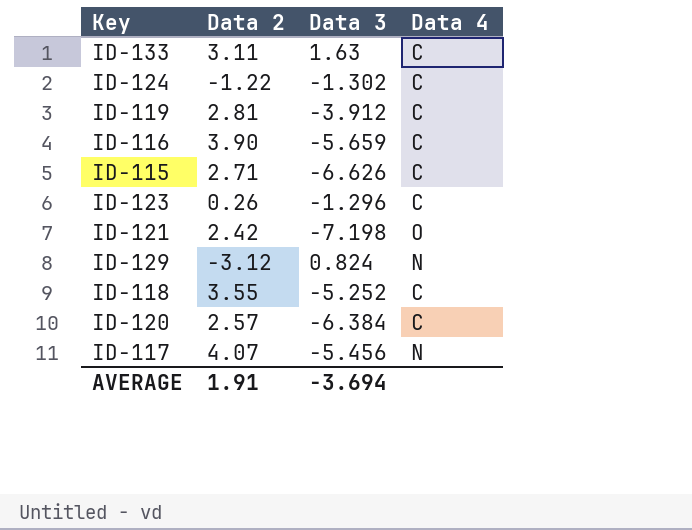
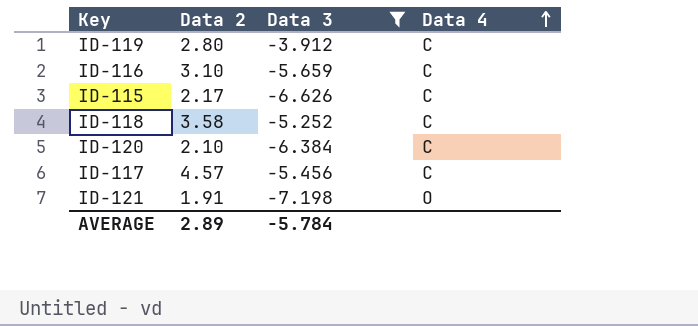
filter: none -> Data 3 <= -3.912
row order: none -> Data 4 ascending
ID-119 | Data 2: 2.81 -> 2.80
ID-116 | Data 2: 3.90 -> 3.10
ID-115 | Data 2: 2.71 -> 2.17
ID-118 | Data 2: 3.55 -> 3.58
ID-120 | Data 2: 2.57 -> 2.10
ID-117 | Data 2: 4.07 -> 4.57
ID-117 | Data 4: N -> C
ID-121 | Data 2: 2.42 -> 1.91
AVERAGE | Data 2: 1.91 -> 2.89
AVERAGE | Data 3: -3.694 -> -5.784

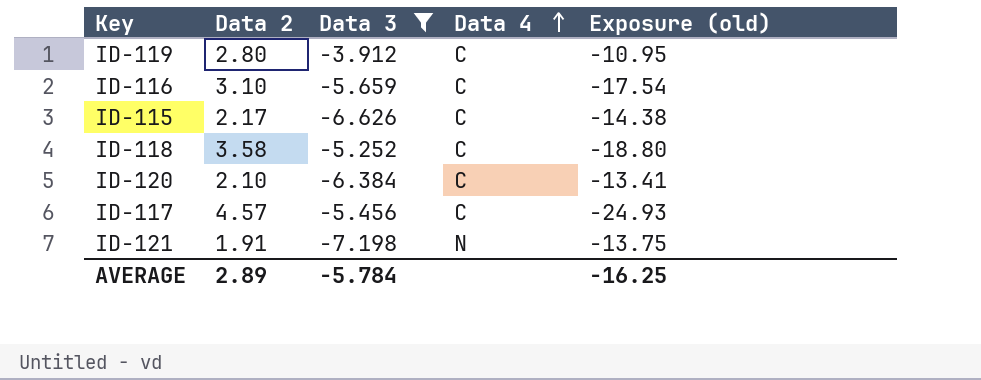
column Exposure (old) | formula: none -> [Data 2] * [Data 3]
ID-121 | Data 4: O -> N

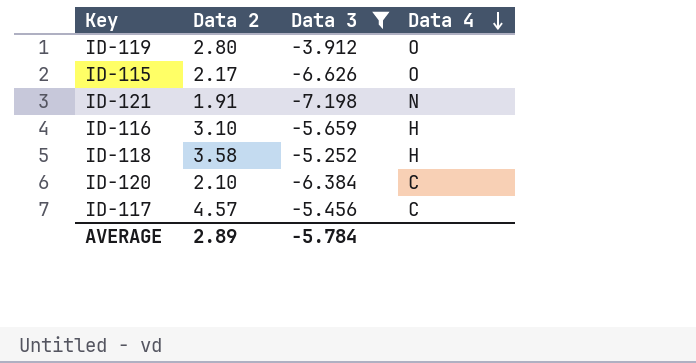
row order: Data 4 ascending -> Data 4 descending
column Exposure (old) | formula: [Data 2] * [Data 3] -> none
ID-119 | Data 4: C -> O
ID-115 | Data 4: C -> O
ID-116 | Data 4: C -> H
ID-118 | Data 4: C -> H

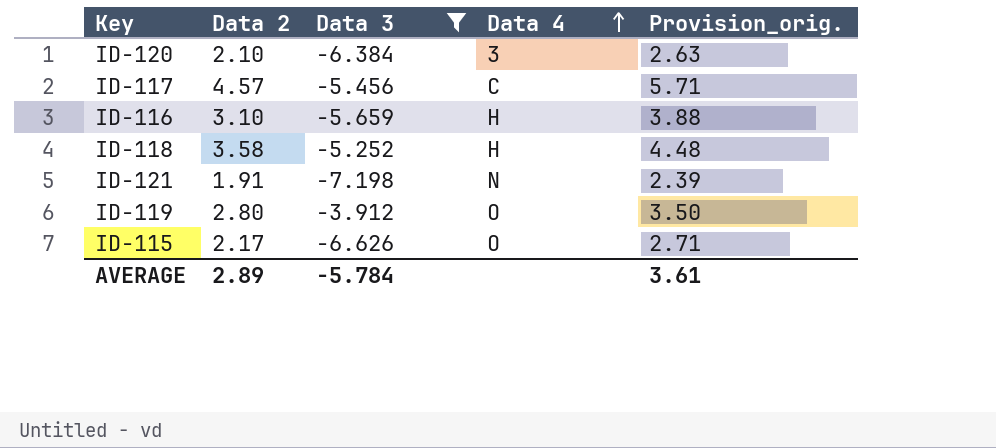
row order: Data 4 descending -> Data 4 ascending
column Provision_orig. | formula: none -> [Data 2] * 1.25
ID-120 | Data 4: C -> 3

